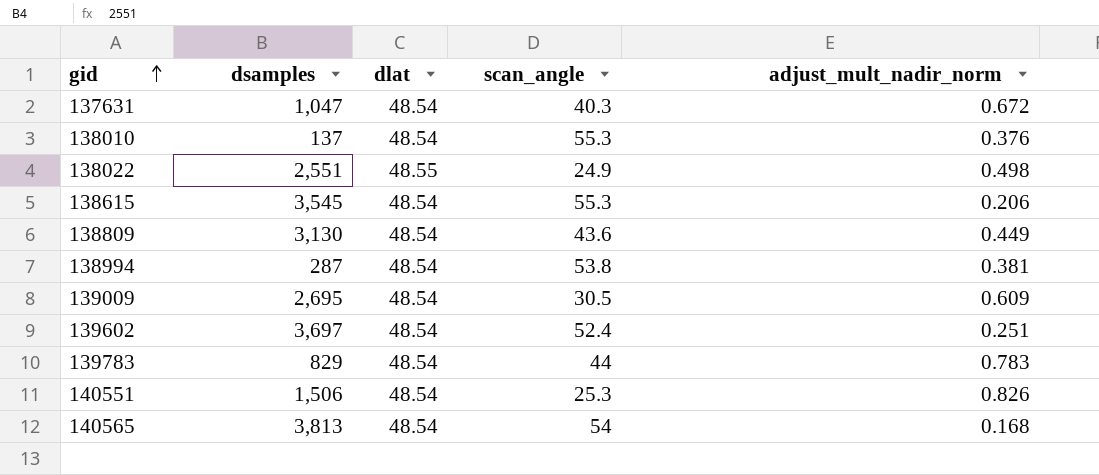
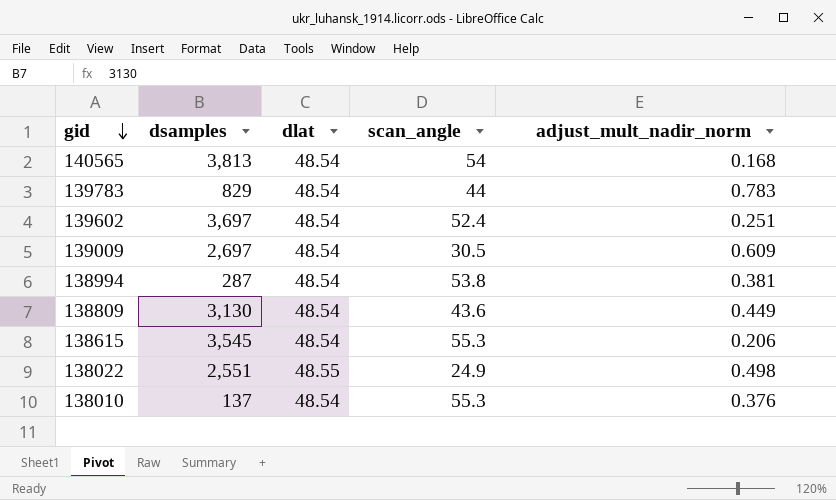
row order: gid ascending -> gid descending
row 137631: 1,047 | 48.54 | 40.3 | 0.672 -> none
row 140551: 1,506 | 48.54 | 25.3 | 0.826 -> none
139009 | dsamples: 2,695 -> 2,697

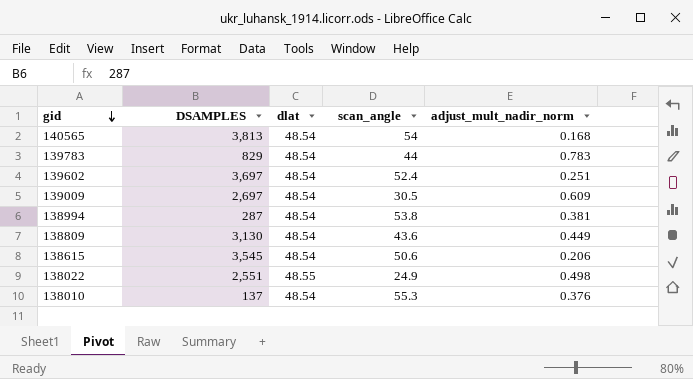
column name: dsamples -> DSAMPLES
138615 | scan_angle: 55.3 -> 50.6

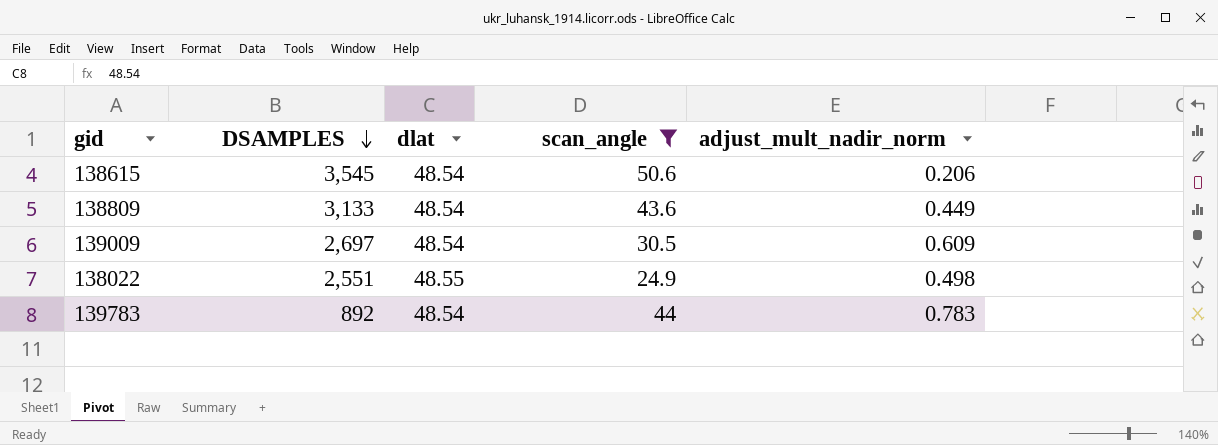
filter: none -> scan_angle <= 50.6
row order: gid descending -> DSAMPLES descending
138809 | DSAMPLES: 3,130 -> 3,133
139783 | DSAMPLES: 829 -> 892

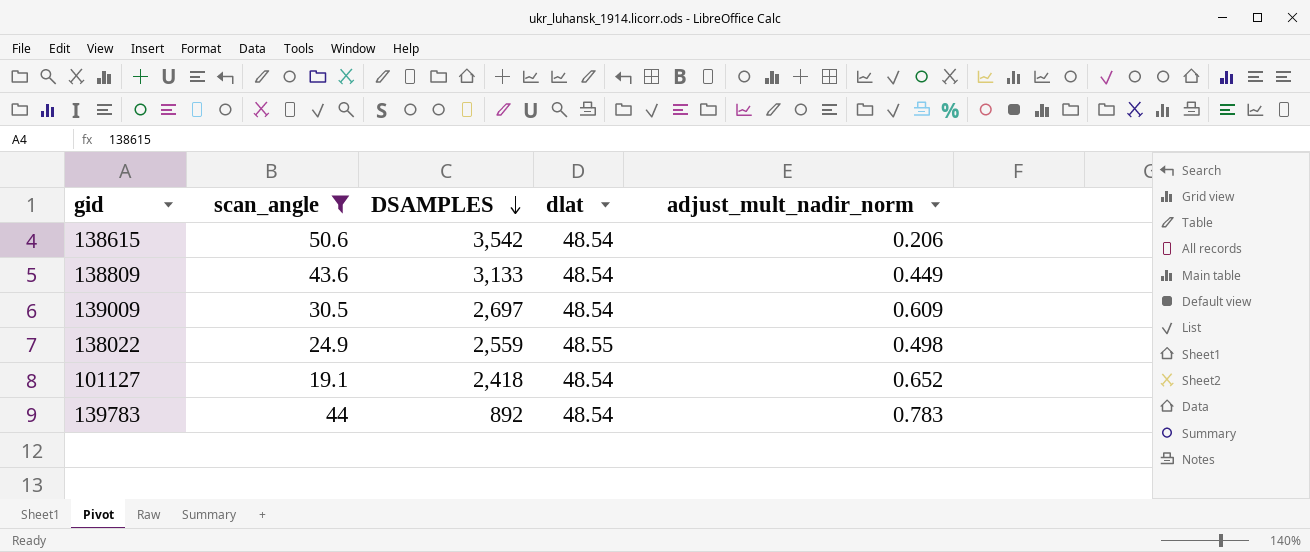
column scan_angle | position: 4 -> 2
138615 | DSAMPLES: 3,545 -> 3,542
138022 | DSAMPLES: 2,551 -> 2,559
row 101127: none -> 19.1 | 2,418 | 48.54 | 0.652

